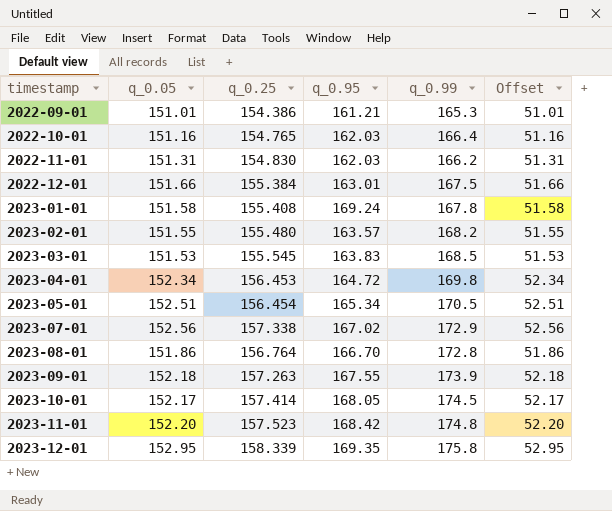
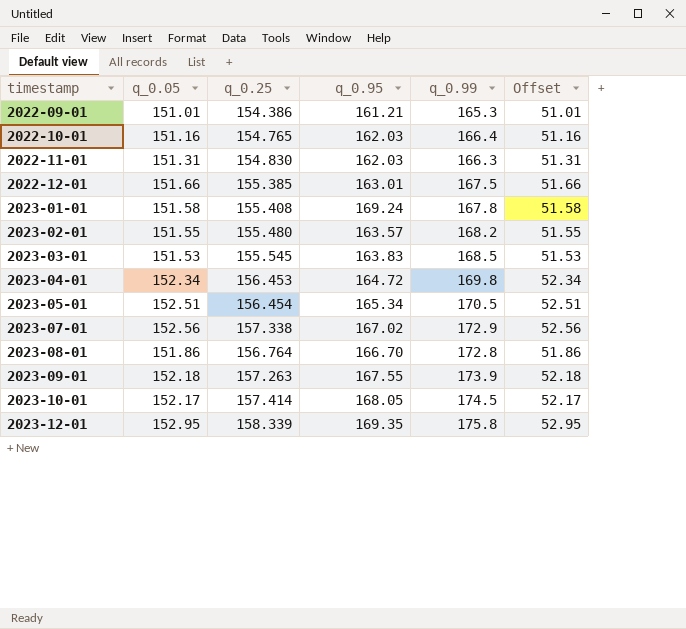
row 2023-11-01: 152.20 | 157.523 | 168.42 | 174.8 | 52.20 -> none
2022-11-01 | q_0.99: 166.2 -> 166.3
2022-12-01 | q_0.25: 155.384 -> 155.385

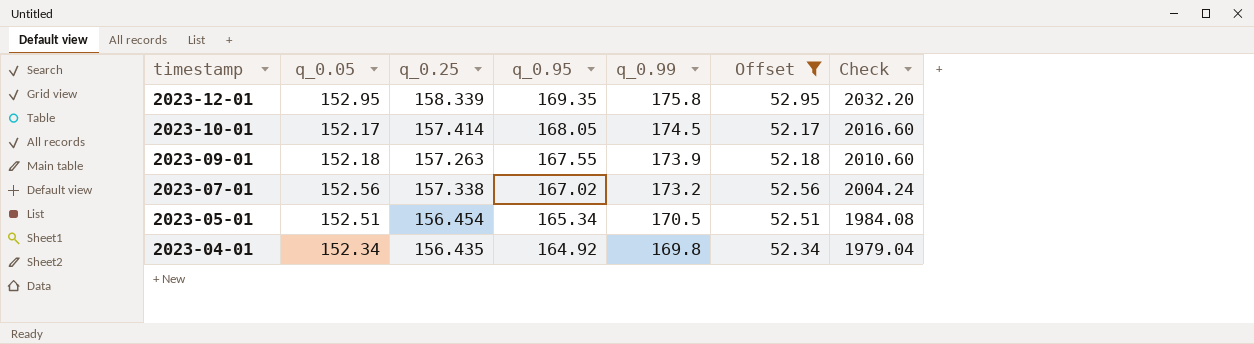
filter: none -> Offset >= 52.17
row order: timestamp ascending -> timestamp descending
column Check | formula: none -> [q_0.95] * 12
2023-07-01 | q_0.99: 172.9 -> 173.2
2023-04-01 | q_0.25: 156.453 -> 156.435
2023-04-01 | q_0.95: 164.72 -> 164.92

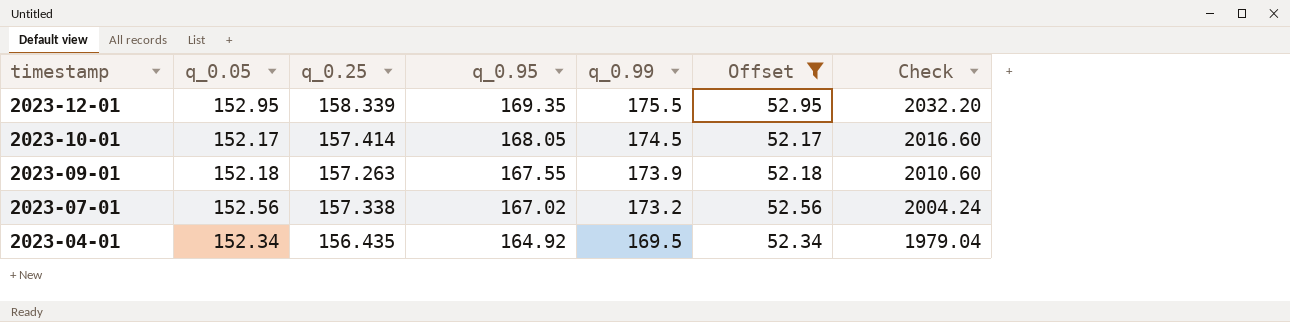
row 2023-05-01: 152.51 | 156.454 | 165.34 | 170.5 | 52.51 | 1984.08 -> none
2023-12-01 | q_0.99: 175.8 -> 175.5
2023-04-01 | q_0.99: 169.8 -> 169.5

